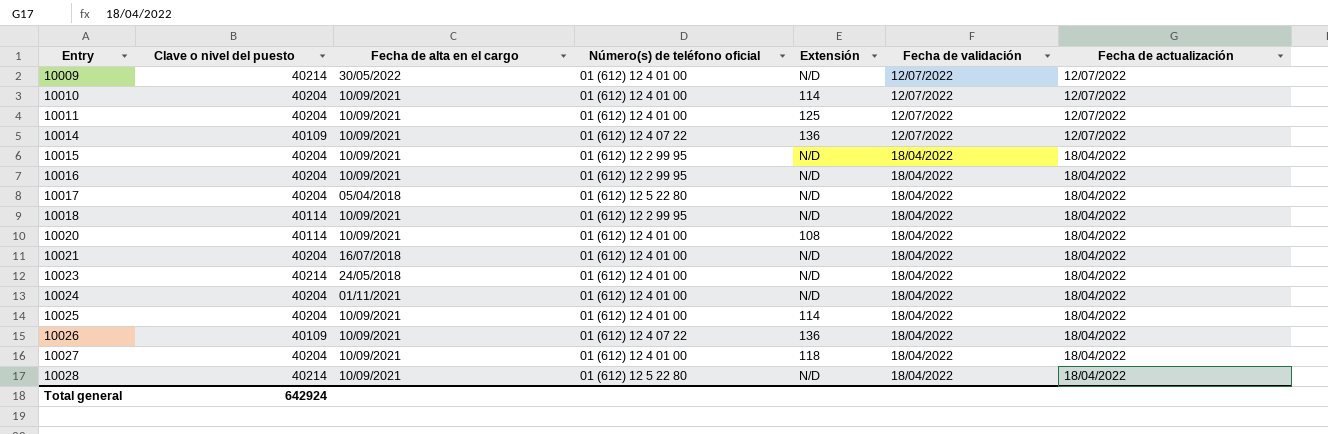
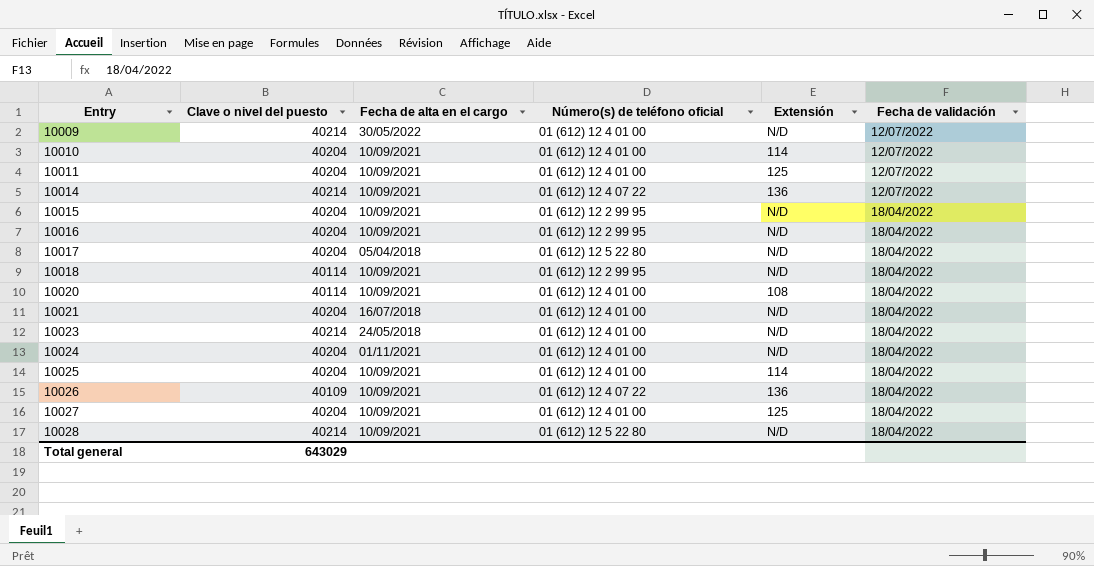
column Fecha de actualización | position: 7 -> none
10014 | Clave o nivel del puesto: 40109 -> 40214
10027 | Extensión: 118 -> 125
Total general | Clave o nivel del puesto: 642924 -> 643029

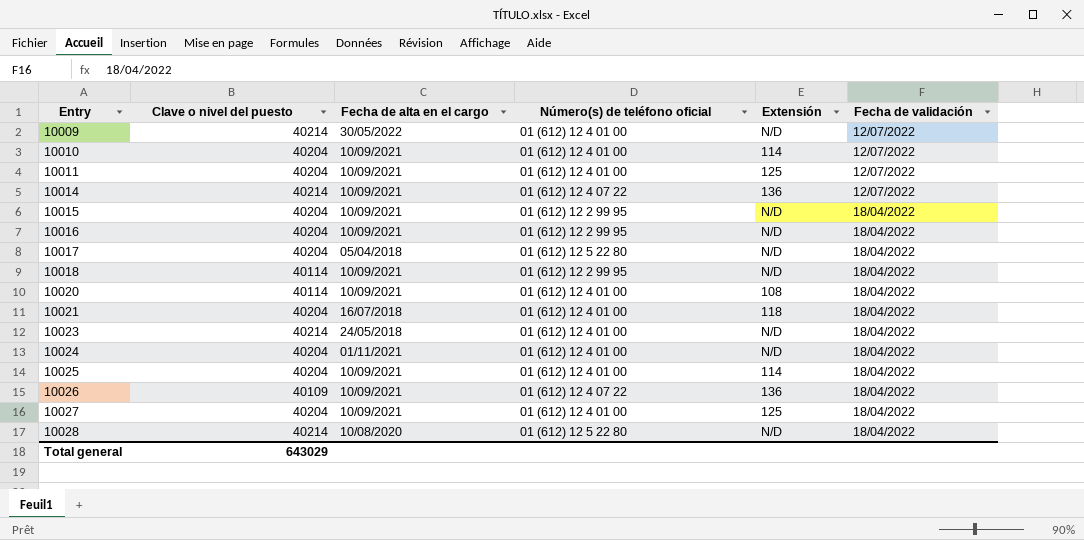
10021 | Extensión: N/D -> 118
10028 | Fecha de alta en el cargo: 10/09/2021 -> 10/08/2020

